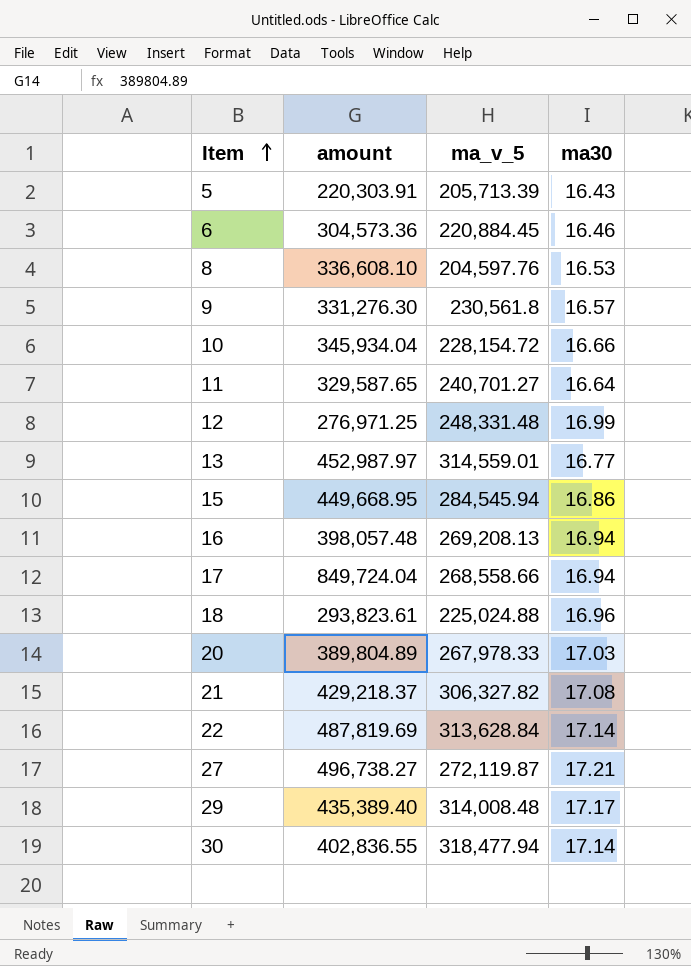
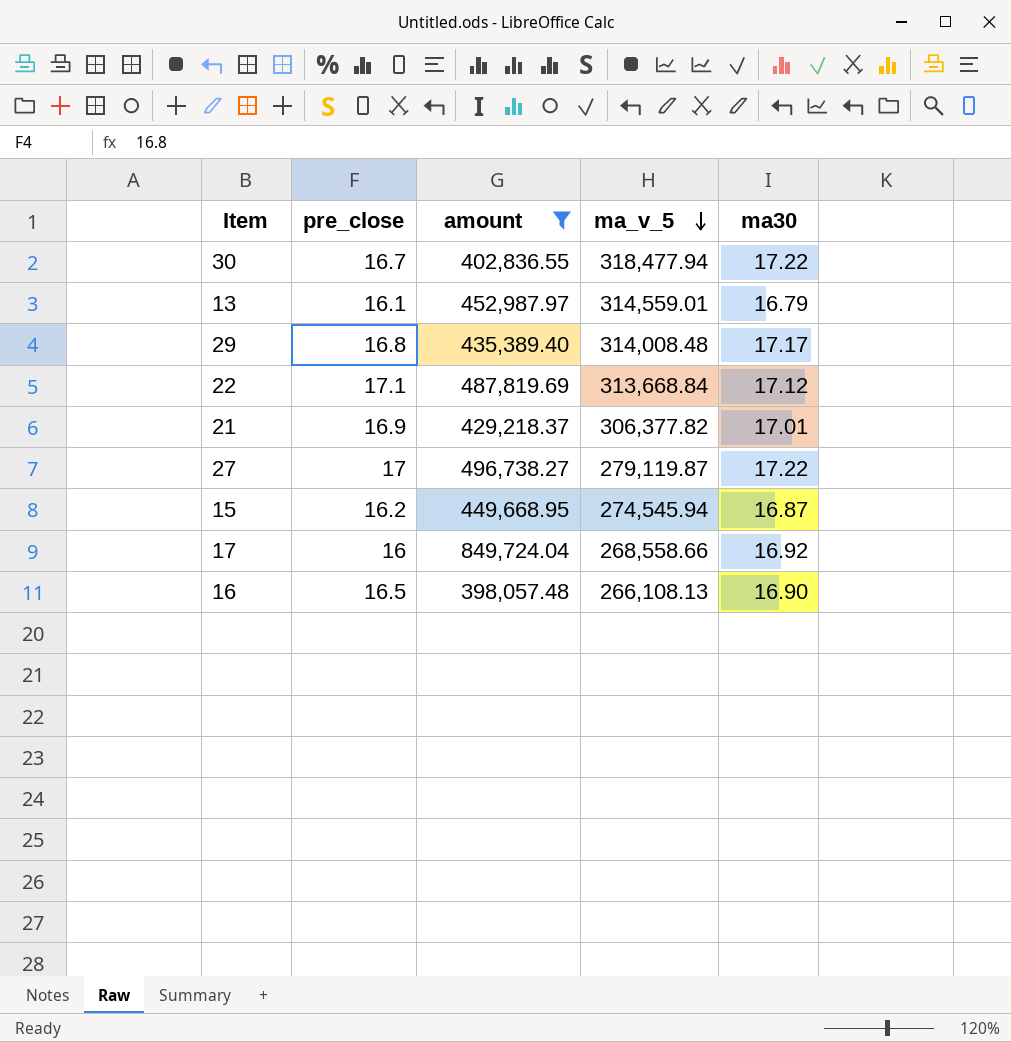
filter: none -> amount >= 398,057.48
row order: Item ascending -> ma_v_5 descending
column pre_close | position: none -> 2
30 | ma30: 17.14 -> 17.22
13 | ma30: 16.77 -> 16.79
22 | ma_v_5: 313,628.84 -> 313,668.84
22 | ma30: 17.14 -> 17.12
21 | ma_v_5: 306,327.82 -> 306,377.82
21 | ma30: 17.08 -> 17.01
27 | ma_v_5: 272,119.87 -> 279,119.87
27 | ma30: 17.21 -> 17.22
15 | ma_v_5: 284,545.94 -> 274,545.94
15 | ma30: 16.86 -> 16.87
17 | ma30: 16.94 -> 16.92
16 | ma_v_5: 269,208.13 -> 266,108.13
16 | ma30: 16.94 -> 16.90

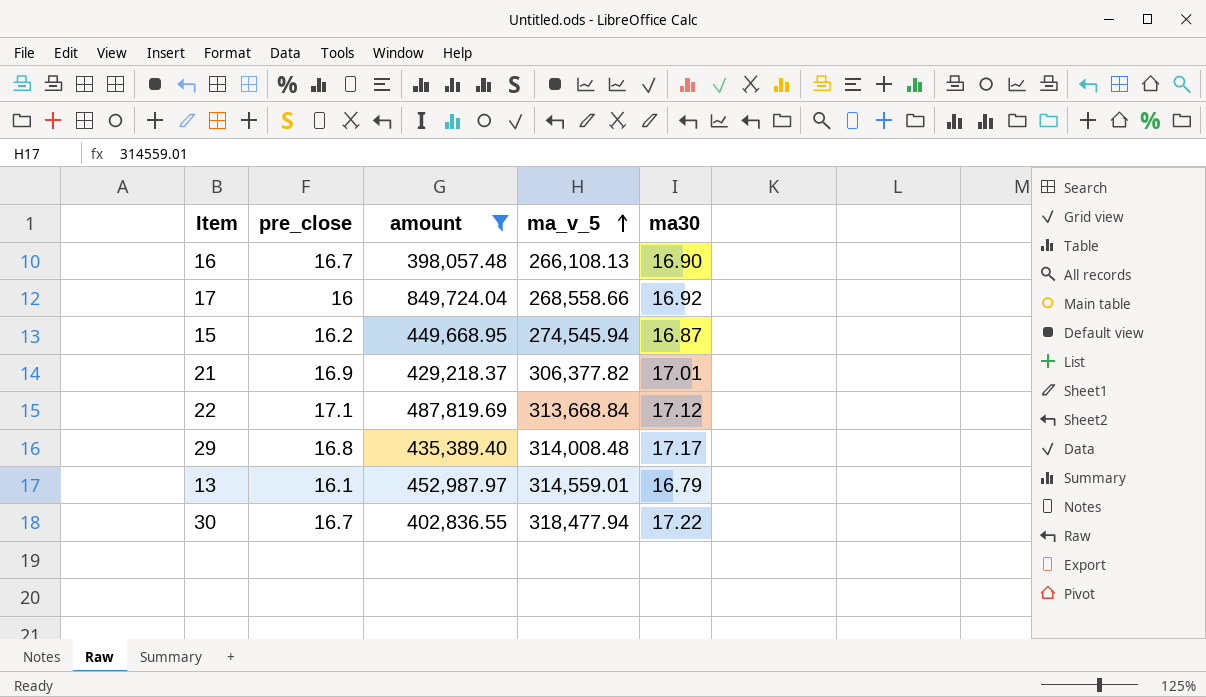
row order: ma_v_5 descending -> ma_v_5 ascending
row 27: 17 | 496,738.27 | 279,119.87 | 17.22 -> none
16 | pre_close: 16.5 -> 16.7

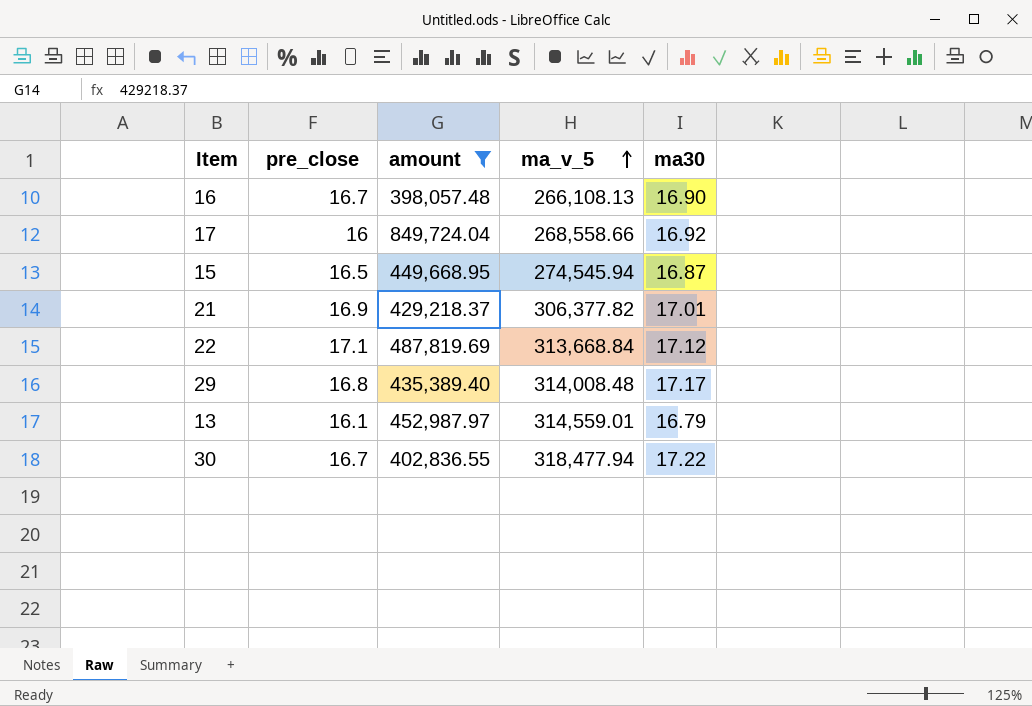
15 | pre_close: 16.2 -> 16.5

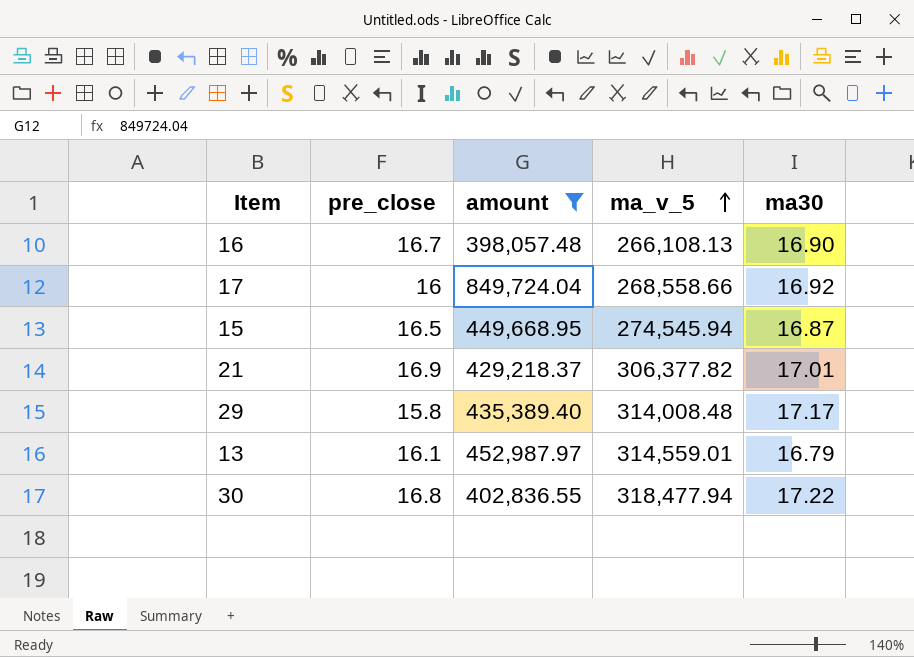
row 22: 17.1 | 487,819.69 | 313,668.84 | 17.12 -> none
29 | pre_close: 16.8 -> 15.8
30 | pre_close: 16.7 -> 16.8

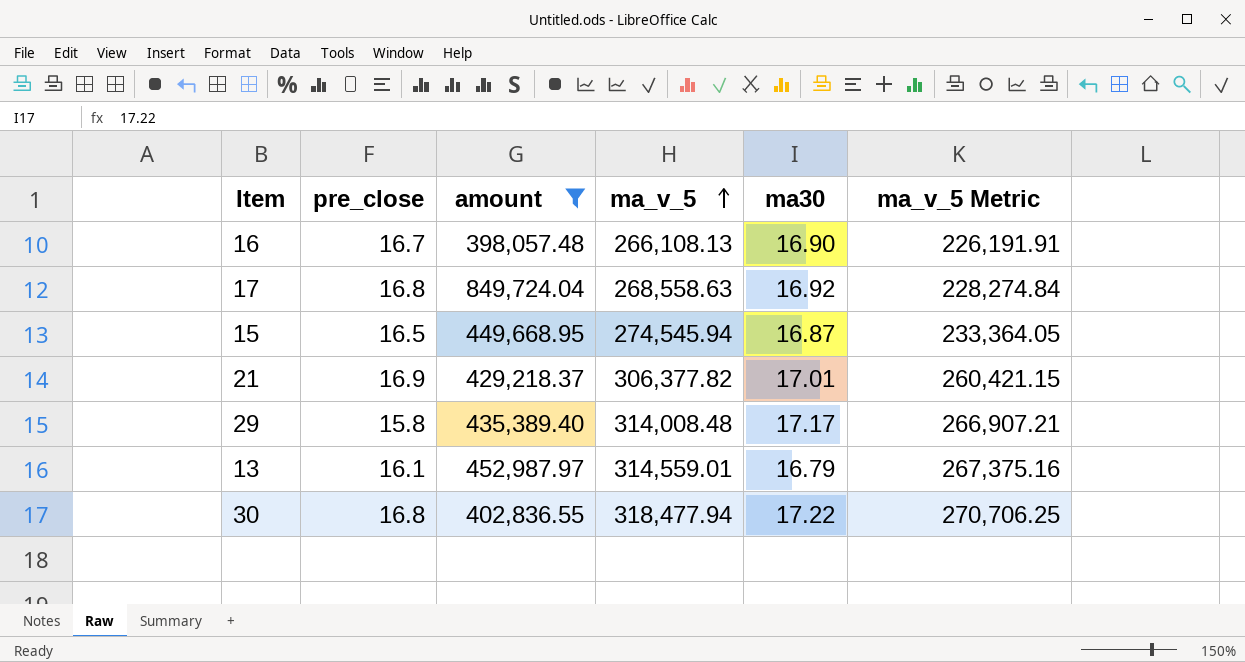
column ma_v_5 Metric | formula: none -> [ma_v_5] * 0.85
17 | pre_close: 16 -> 16.8
17 | ma_v_5: 268,558.66 -> 268,558.63

